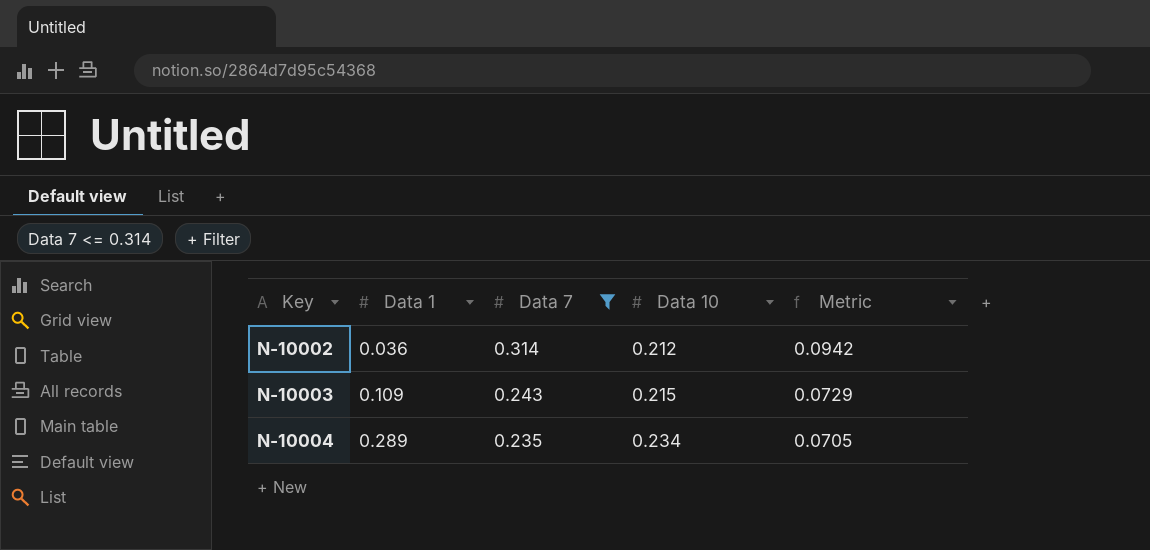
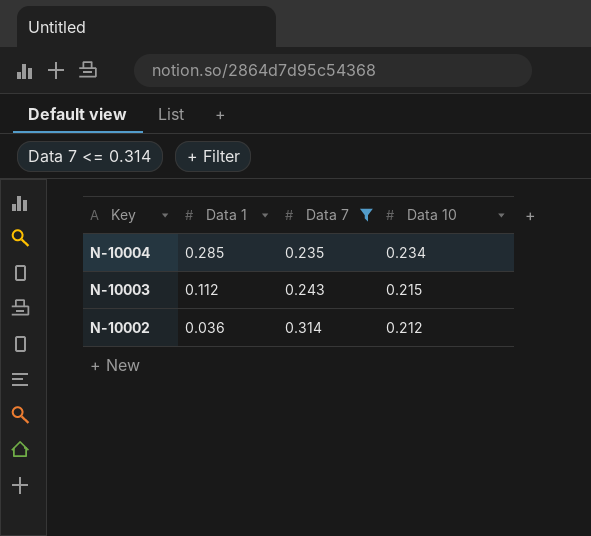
row order: Key ascending -> Key descending
column Metric | formula: [Data 7] * 0.3 -> none
N-10004 | Data 1: 0.289 -> 0.285
N-10003 | Data 1: 0.109 -> 0.112

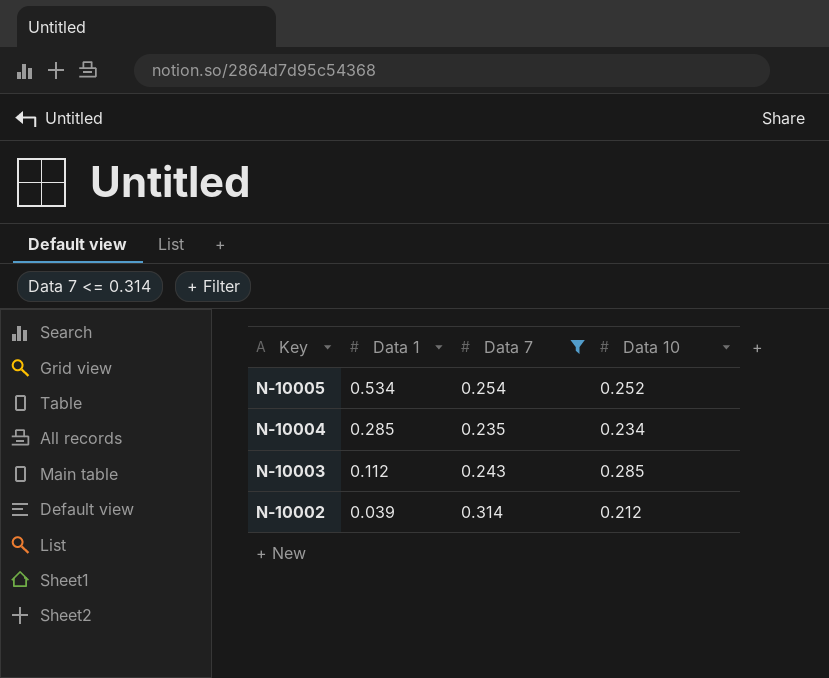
row N-10005: none -> 0.534 | 0.254 | 0.252
N-10003 | Data 10: 0.215 -> 0.285
N-10002 | Data 1: 0.036 -> 0.039

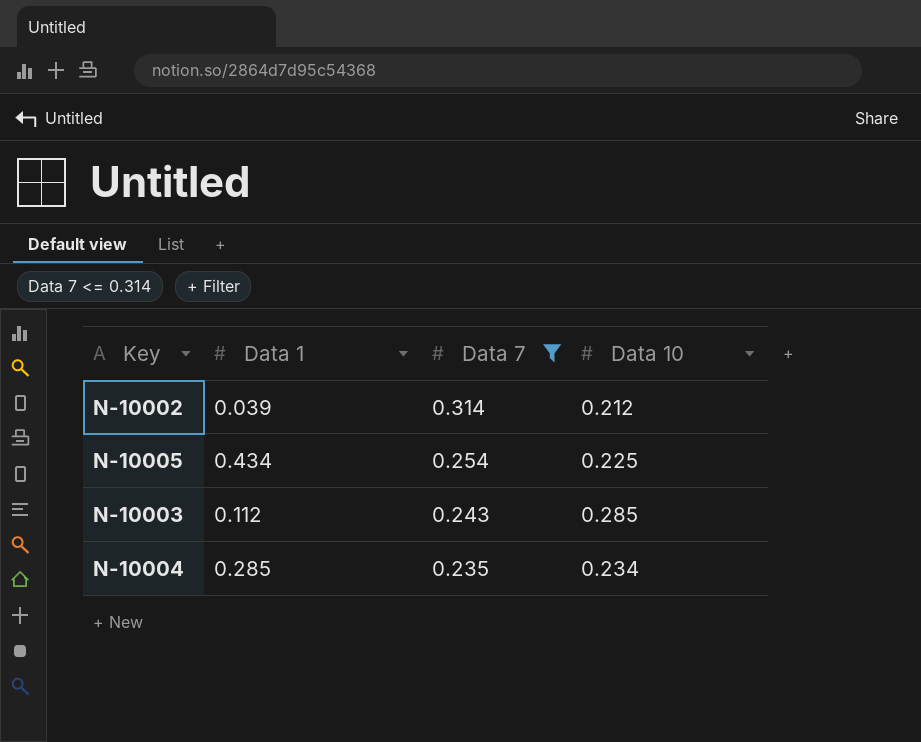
row order: Key descending -> Data 7 descending
N-10005 | Data 1: 0.534 -> 0.434
N-10005 | Data 10: 0.252 -> 0.225

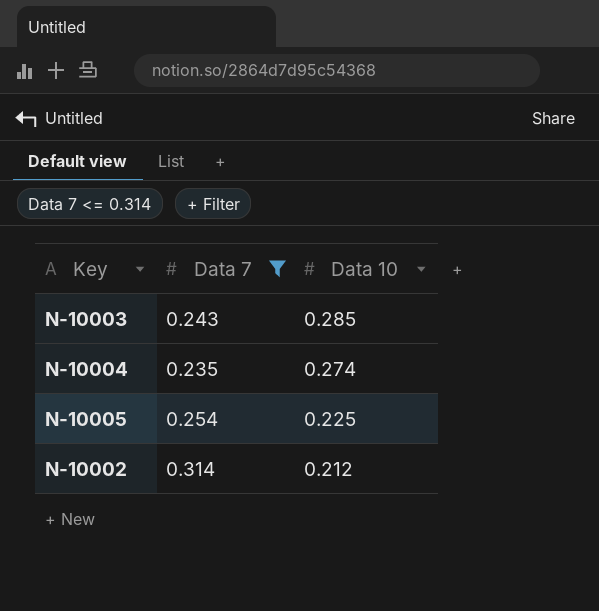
row order: Data 7 descending -> Data 10 descending
column Data 1 | position: 2 -> none
N-10004 | Data 10: 0.234 -> 0.274

